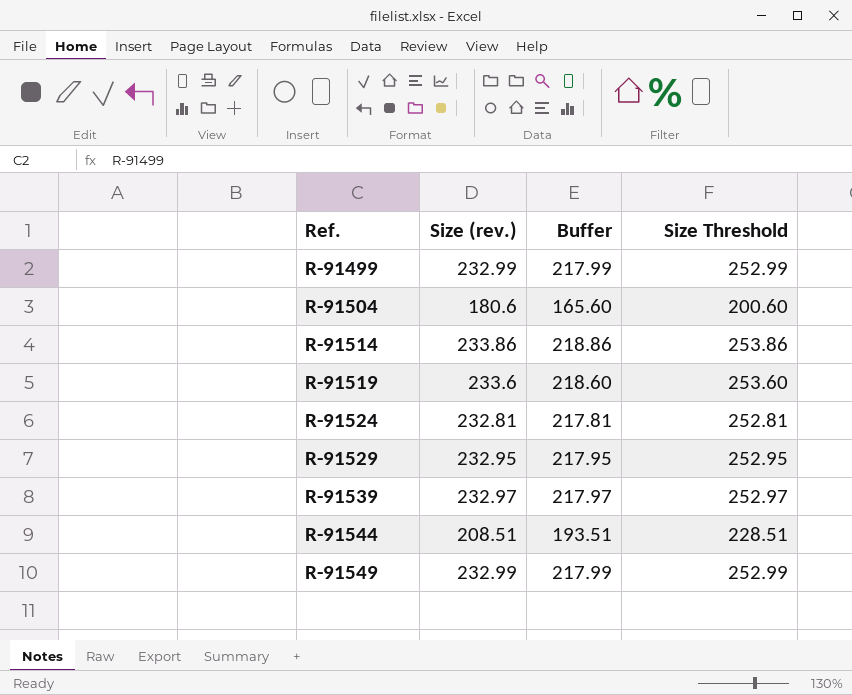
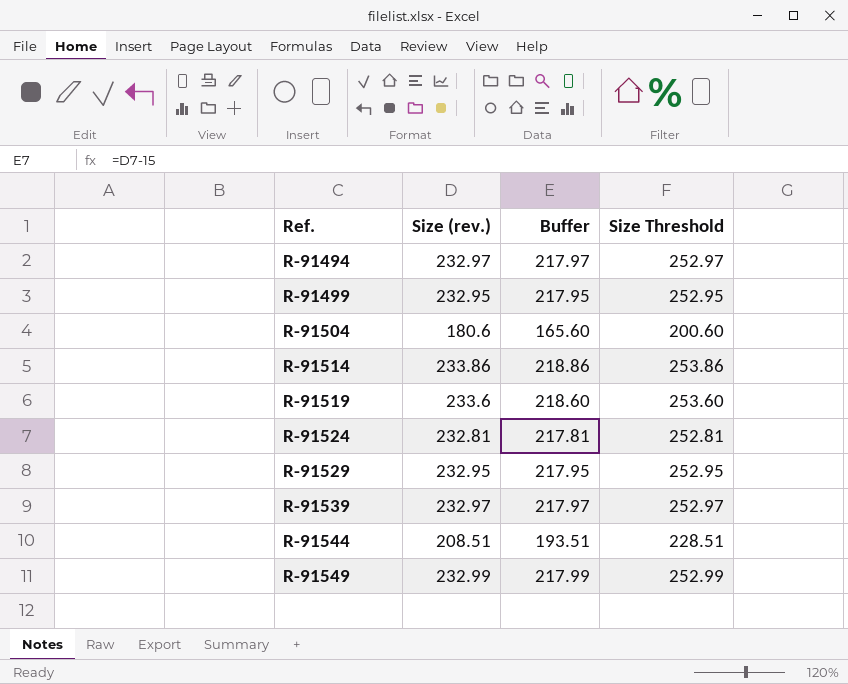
row R-91494: none -> 232.97 | 217.97 | 252.97
R-91499 | Size (rev.): 232.99 -> 232.95
R-91499 | Buffer: 217.99 -> 217.95
R-91499 | Size Threshold: 252.99 -> 252.95

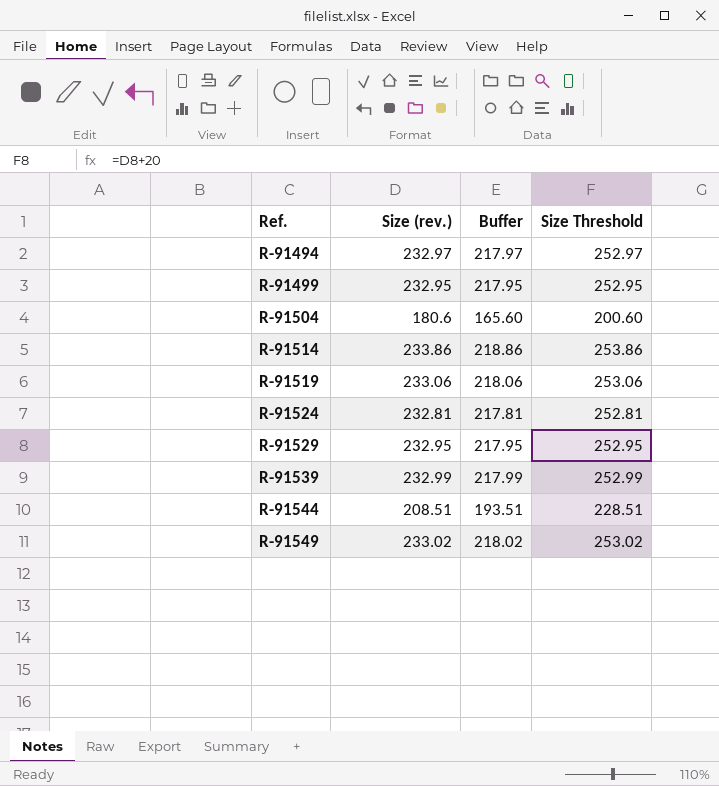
R-91519 | Size (rev.): 233.6 -> 233.06
R-91519 | Buffer: 218.60 -> 218.06
R-91519 | Size Threshold: 253.60 -> 253.06
R-91539 | Size (rev.): 232.97 -> 232.99
R-91539 | Buffer: 217.97 -> 217.99
R-91539 | Size Threshold: 252.97 -> 252.99
R-91549 | Size (rev.): 232.99 -> 233.02
R-91549 | Buffer: 217.99 -> 218.02
R-91549 | Size Threshold: 252.99 -> 253.02

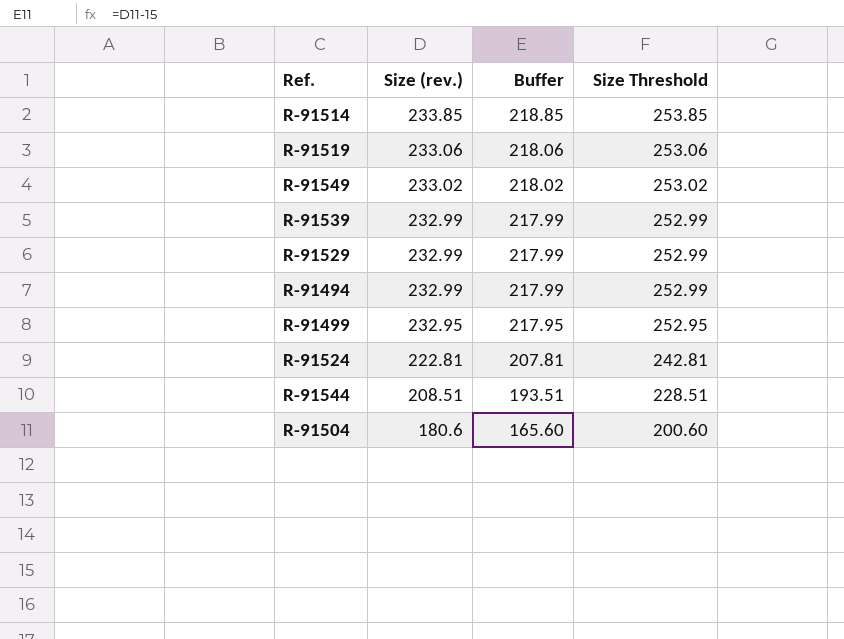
row order: Ref. ascending -> Size (rev.) descending
R-91514 | Size (rev.): 233.86 -> 233.85
R-91514 | Buffer: 218.86 -> 218.85
R-91514 | Size Threshold: 253.86 -> 253.85
R-91529 | Size (rev.): 232.95 -> 232.99
R-91529 | Buffer: 217.95 -> 217.99
R-91529 | Size Threshold: 252.95 -> 252.99
R-91494 | Size (rev.): 232.97 -> 232.99
R-91494 | Buffer: 217.97 -> 217.99
R-91494 | Size Threshold: 252.97 -> 252.99
R-91524 | Size (rev.): 232.81 -> 222.81
R-91524 | Buffer: 217.81 -> 207.81
R-91524 | Size Threshold: 252.81 -> 242.81

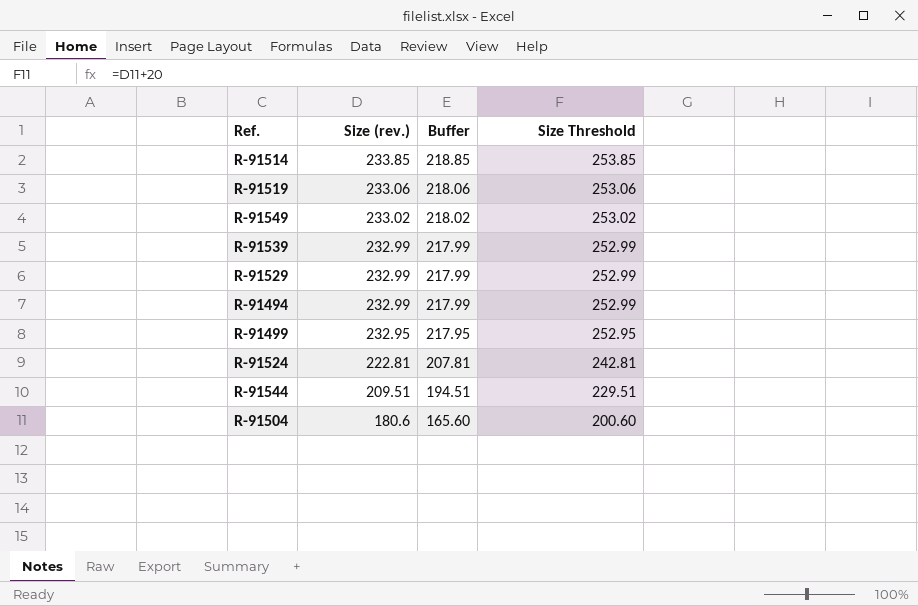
R-91544 | Size (rev.): 208.51 -> 209.51
R-91544 | Buffer: 193.51 -> 194.51
R-91544 | Size Threshold: 228.51 -> 229.51

